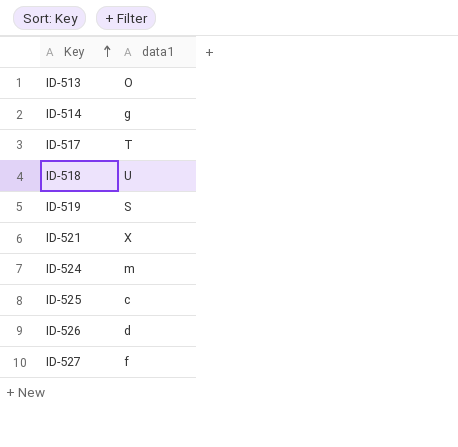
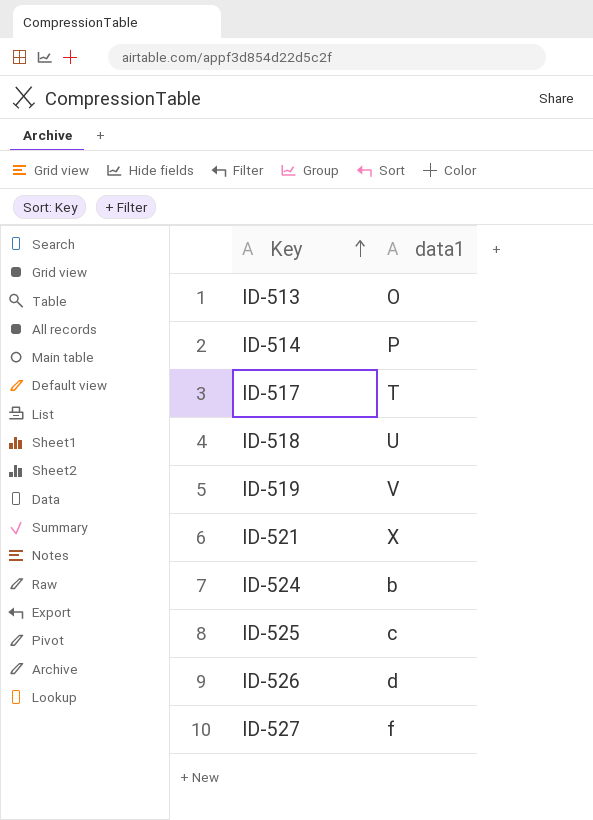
ID-514 | data1: g -> P
ID-519 | data1: S -> V
ID-524 | data1: m -> b

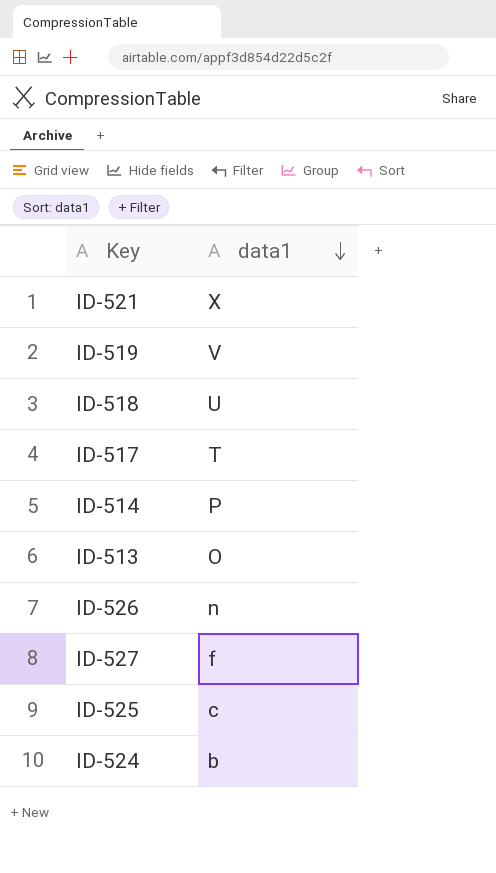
row order: Key ascending -> data1 descending
ID-526 | data1: d -> n

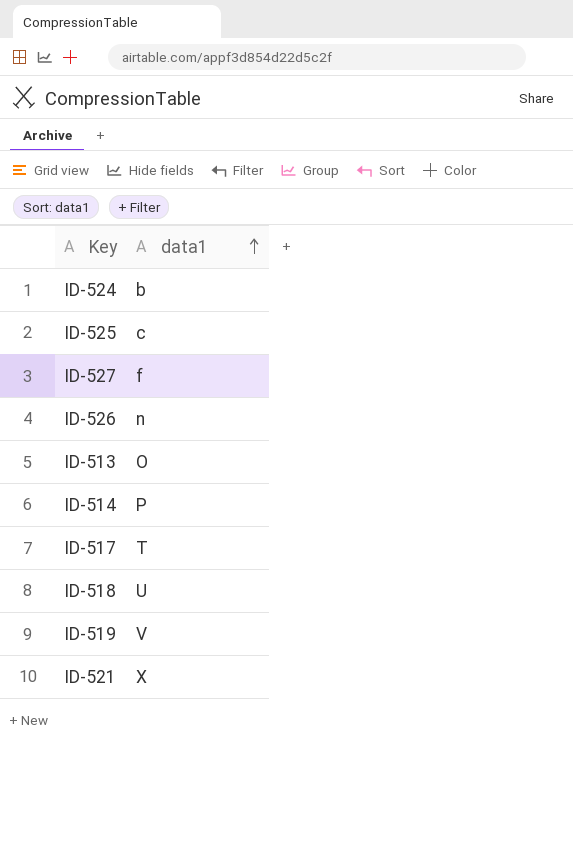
row order: data1 descending -> data1 ascending

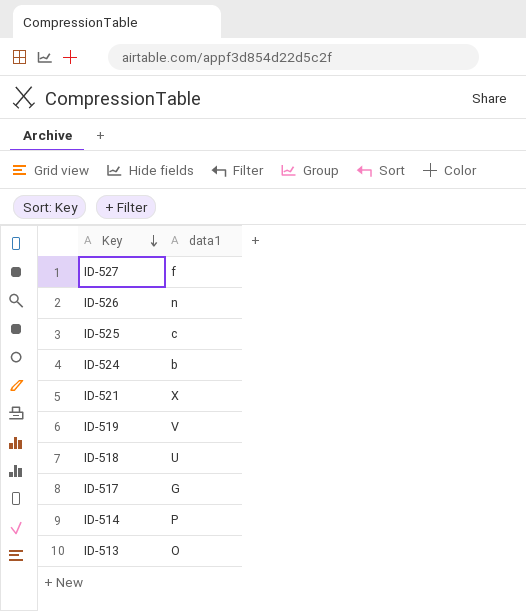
row order: data1 ascending -> Key descending
ID-517 | data1: T -> G

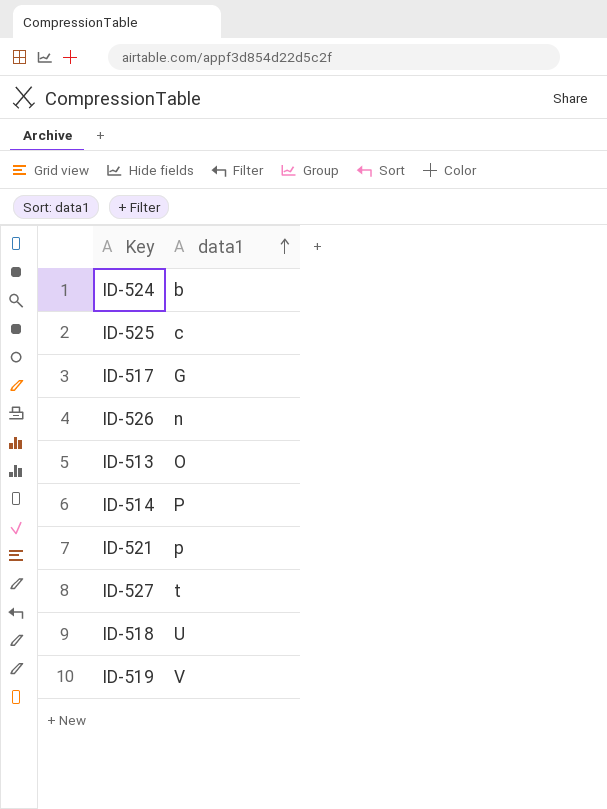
row order: Key descending -> data1 ascending
ID-521 | data1: X -> p
ID-527 | data1: f -> t

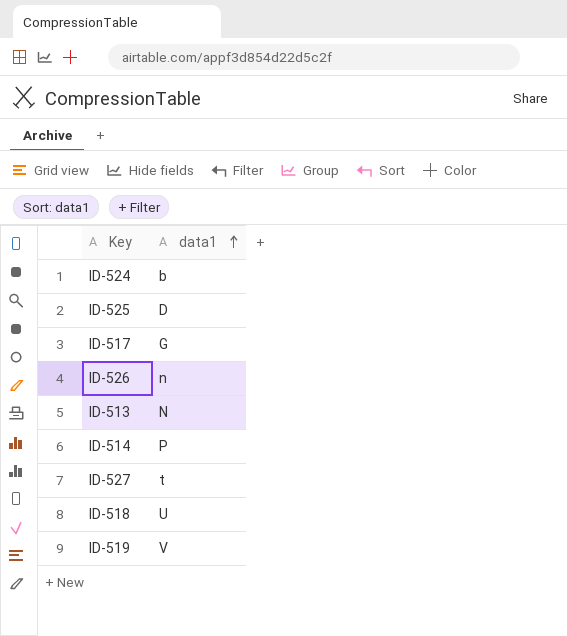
row ID-521: p -> none
ID-525 | data1: c -> D
ID-513 | data1: O -> N

